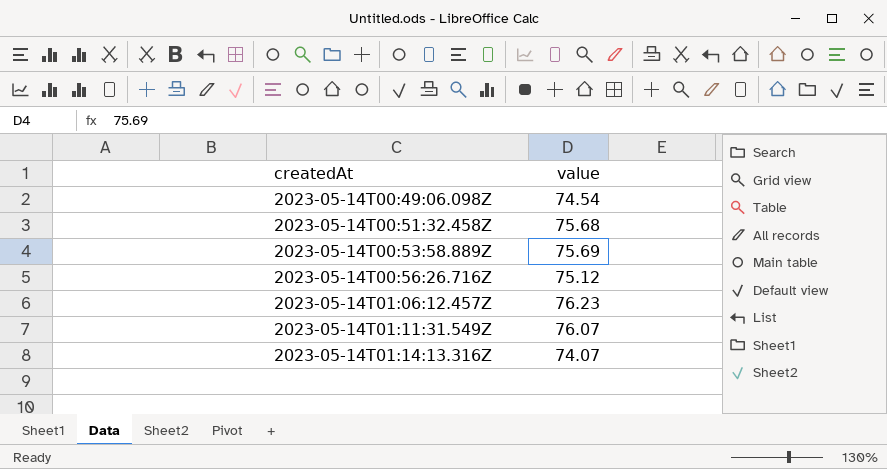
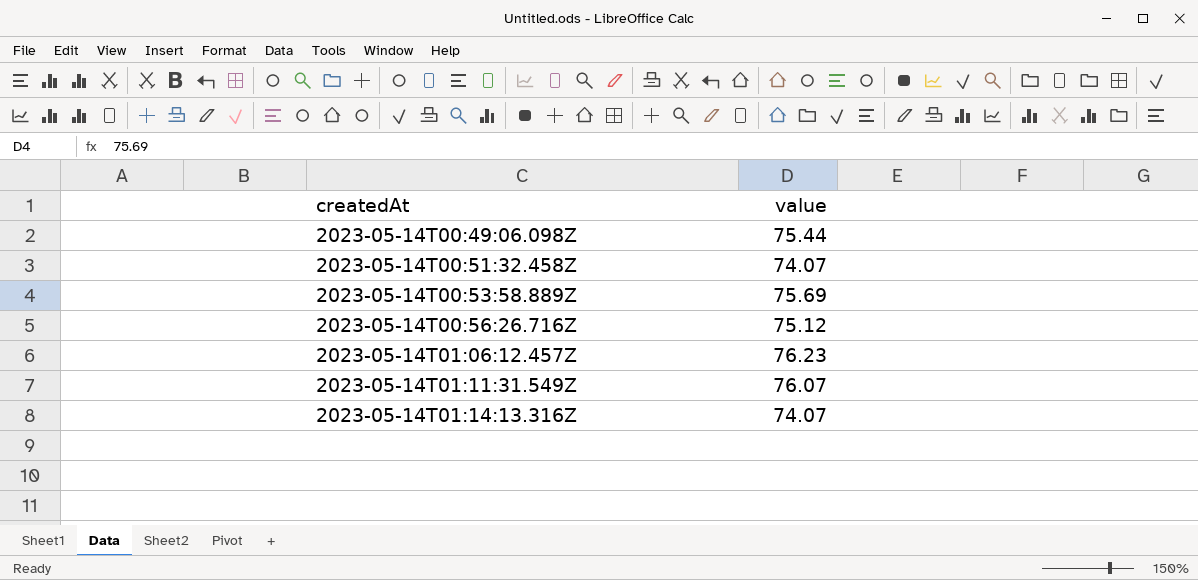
2023-05-14T00:49:06.098Z | value: 74.54 -> 75.44
2023-05-14T00:51:32.458Z | value: 75.68 -> 74.07

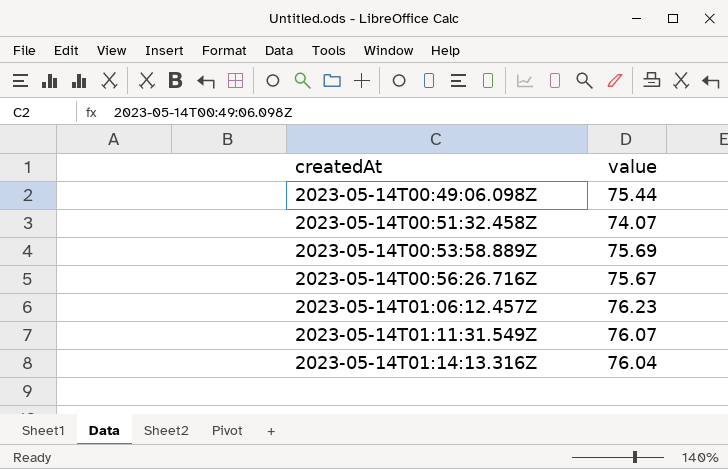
2023-05-14T00:56:26.716Z | value: 75.12 -> 75.67
2023-05-14T01:14:13.316Z | value: 74.07 -> 76.04

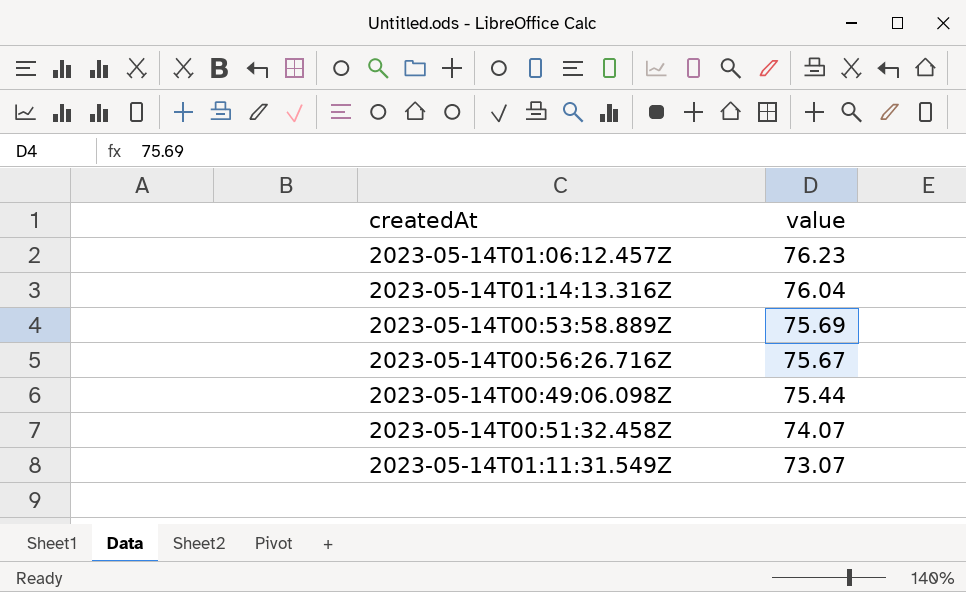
row order: createdAt ascending -> value descending
2023-05-14T01:11:31.549Z | value: 76.07 -> 73.07

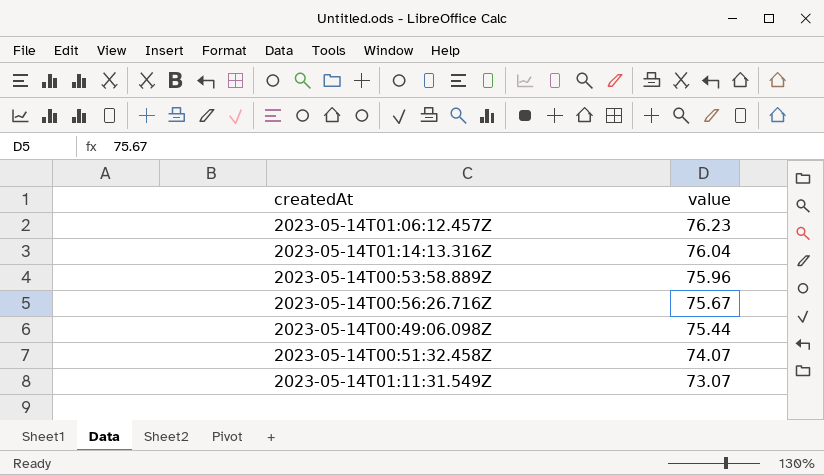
2023-05-14T00:53:58.889Z | value: 75.69 -> 75.96

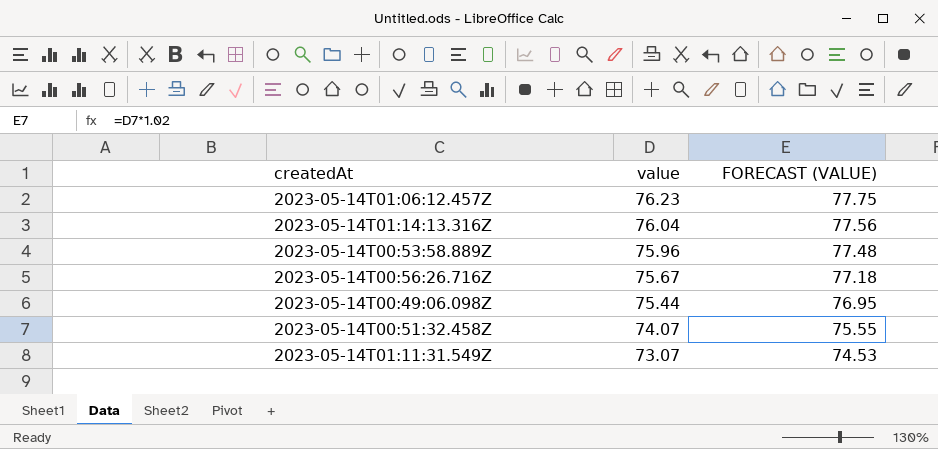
column FORECAST (VALUE) | formula: none -> [value] * 1.02

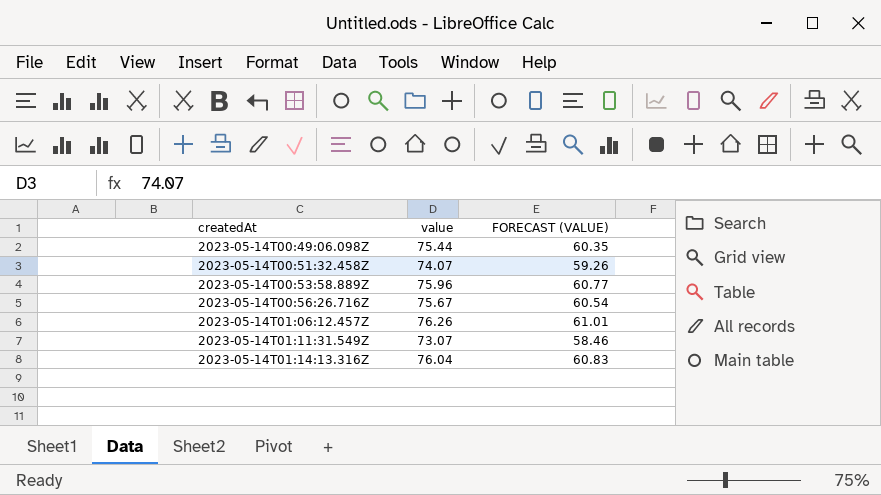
row order: value descending -> createdAt ascending
column FORECAST (VALUE) | formula: [value] * 1.02 -> [value] * 0.8
2023-05-14T01:06:12.457Z | value: 76.23 -> 76.26

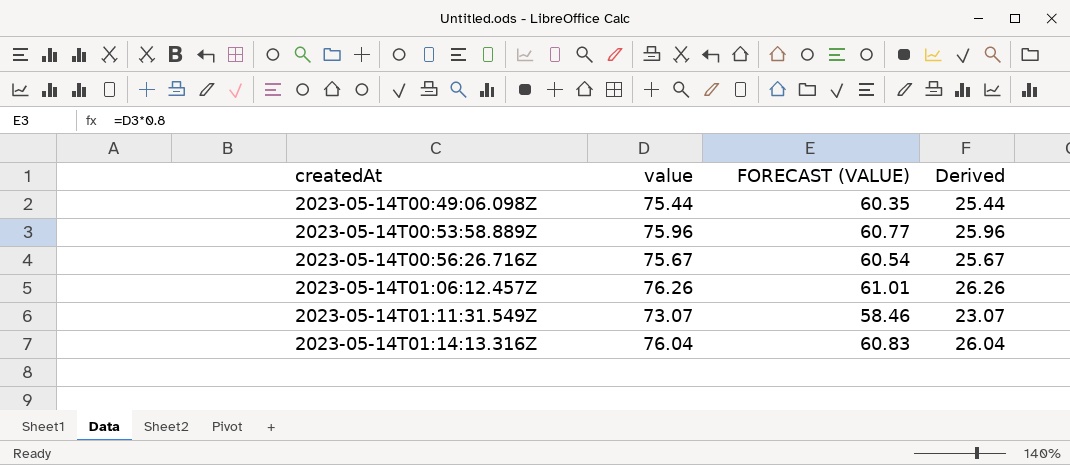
column Derived | formula: none -> [value] - 50
row 2023-05-14T00:51:32.458Z: 74.07 | 59.26 -> none

